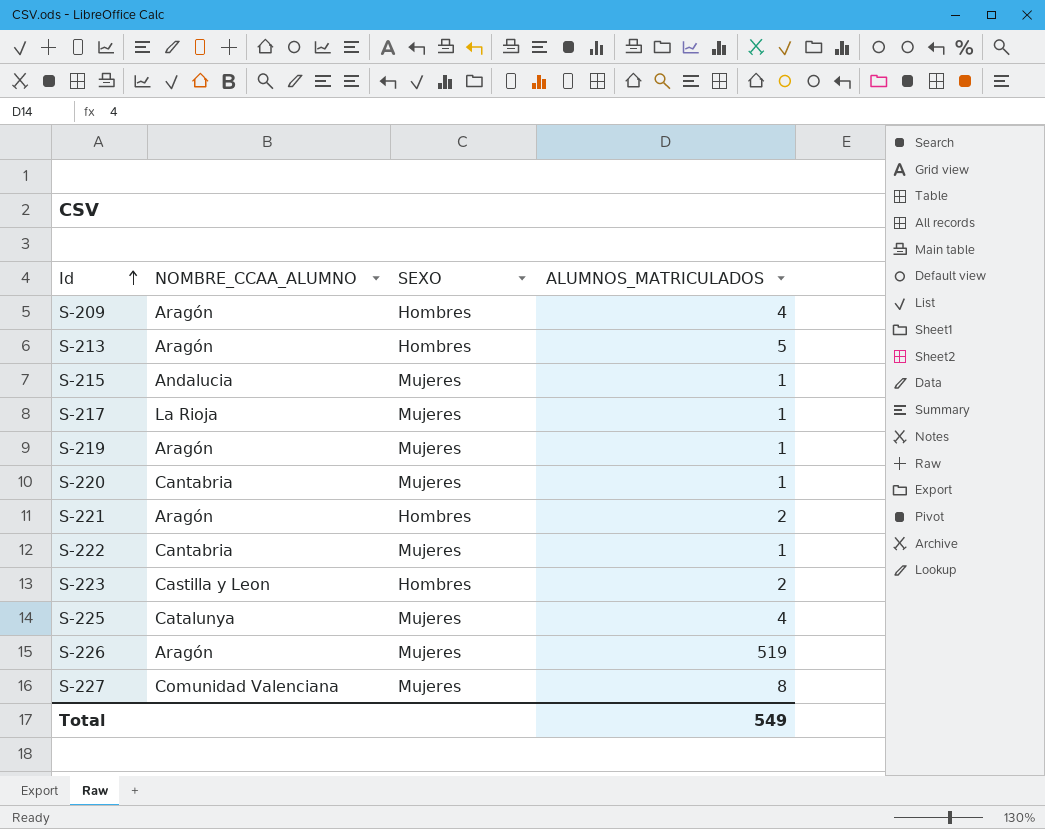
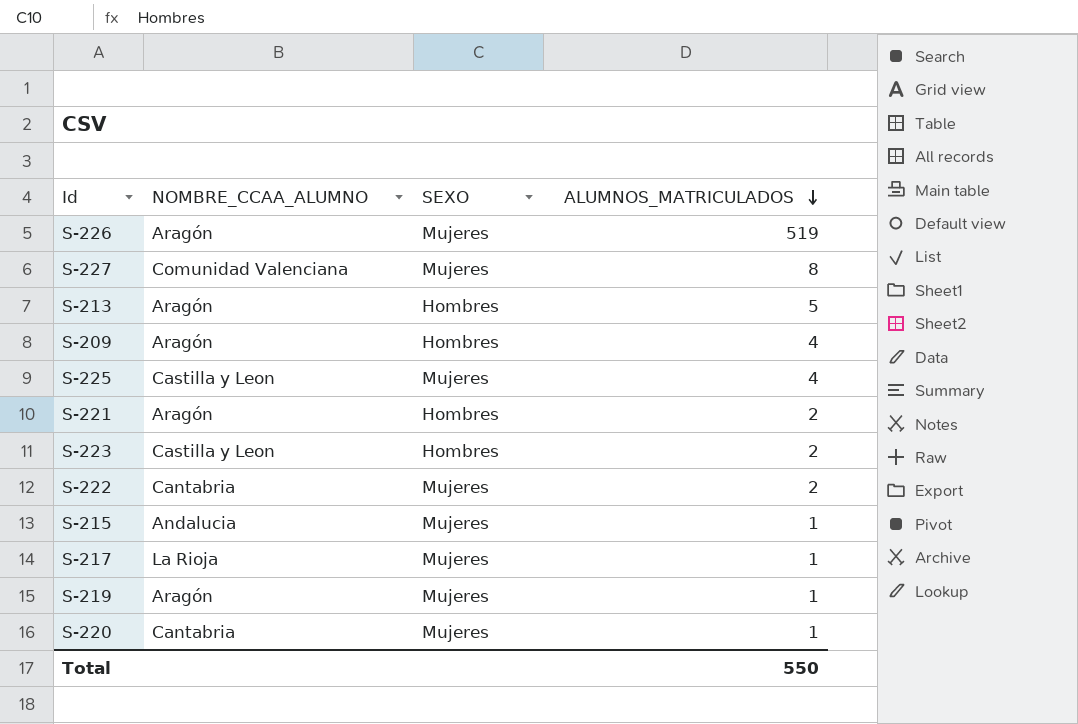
row order: Id ascending -> ALUMNOS_MATRICULADOS descending
S-225 | NOMBRE_CCAA_ALUMNO: Catalunya -> Castilla y Leon
S-222 | ALUMNOS_MATRICULADOS: 1 -> 2
Total | ALUMNOS_MATRICULADOS: 549 -> 550

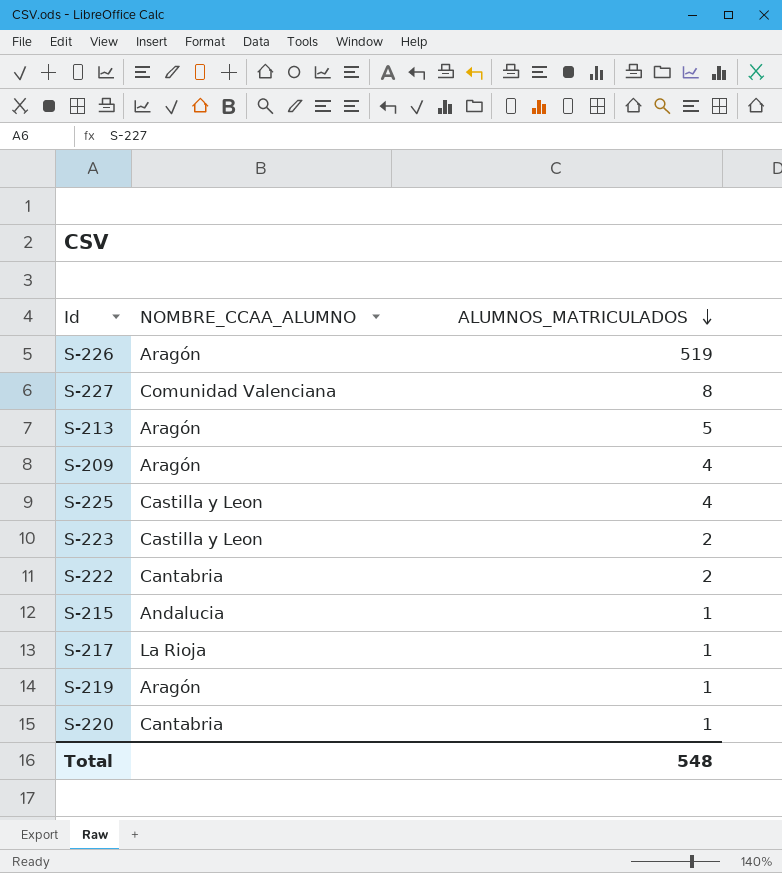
column SEXO | position: 3 -> none
row S-221: Aragón | Hombres | 2 -> none
Total | ALUMNOS_MATRICULADOS: 550 -> 548

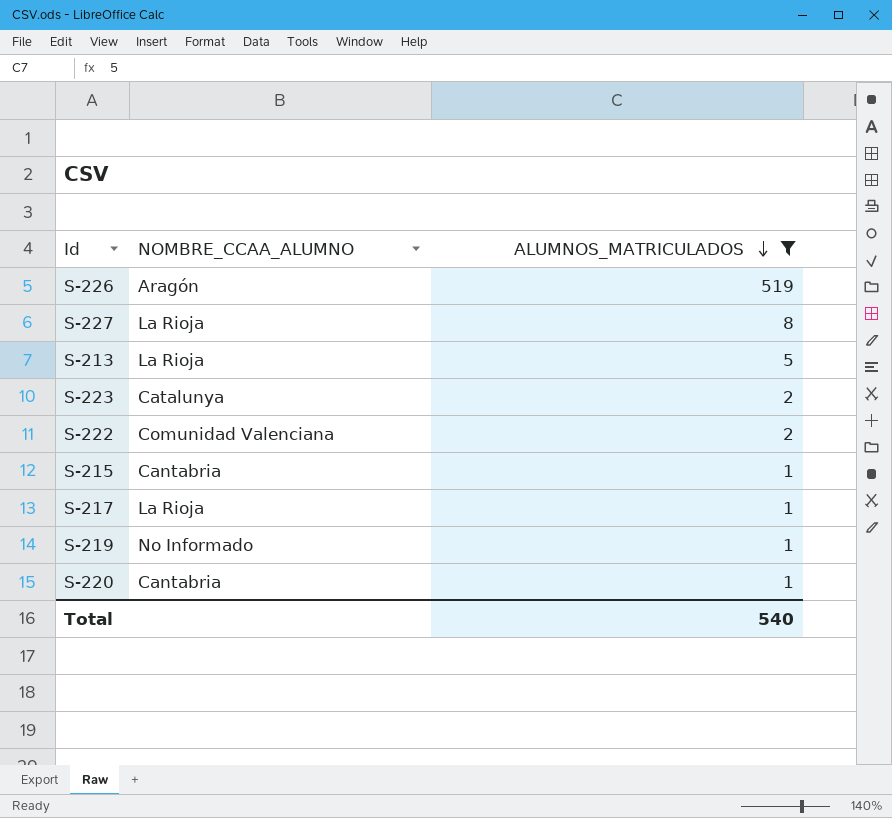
filter: none -> ALUMNOS_MATRICULADOS != 4
S-227 | NOMBRE_CCAA_ALUMNO: Comunidad Valenciana -> La Rioja
S-213 | NOMBRE_CCAA_ALUMNO: Aragón -> La Rioja
S-223 | NOMBRE_CCAA_ALUMNO: Castilla y Leon -> Catalunya
S-222 | NOMBRE_CCAA_ALUMNO: Cantabria -> Comunidad Valenciana
S-215 | NOMBRE_CCAA_ALUMNO: Andalucia -> Cantabria
S-219 | NOMBRE_CCAA_ALUMNO: Aragón -> No Informado
Total | ALUMNOS_MATRICULADOS: 548 -> 540

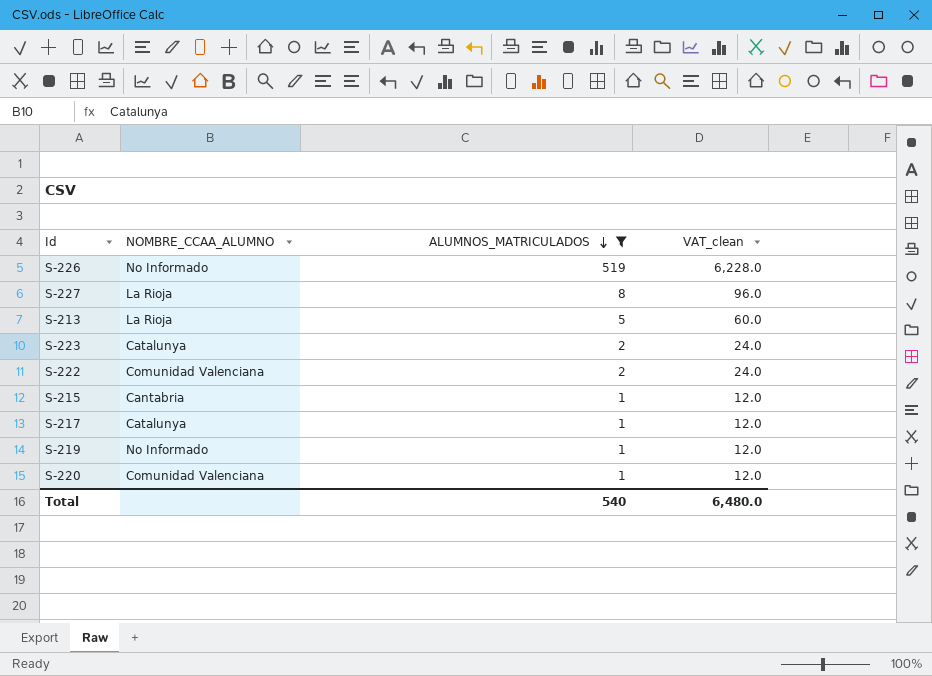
column VAT_clean | formula: none -> [ALUMNOS_MATRICULADOS] * 12
S-226 | NOMBRE_CCAA_ALUMNO: Aragón -> No Informado
S-217 | NOMBRE_CCAA_ALUMNO: La Rioja -> Catalunya
S-220 | NOMBRE_CCAA_ALUMNO: Cantabria -> Comunidad Valenciana

